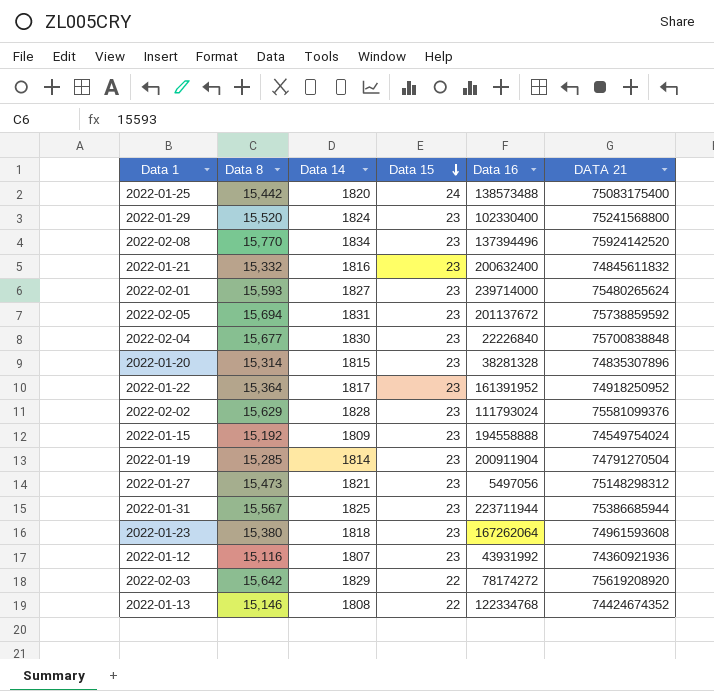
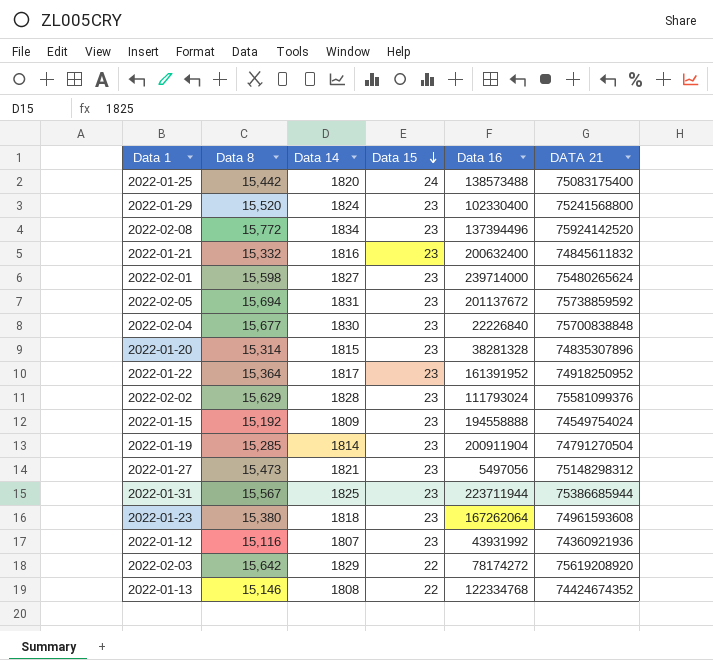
2022-02-08 | Data 8: 15,770 -> 15,772
2022-02-01 | Data 8: 15,593 -> 15,598

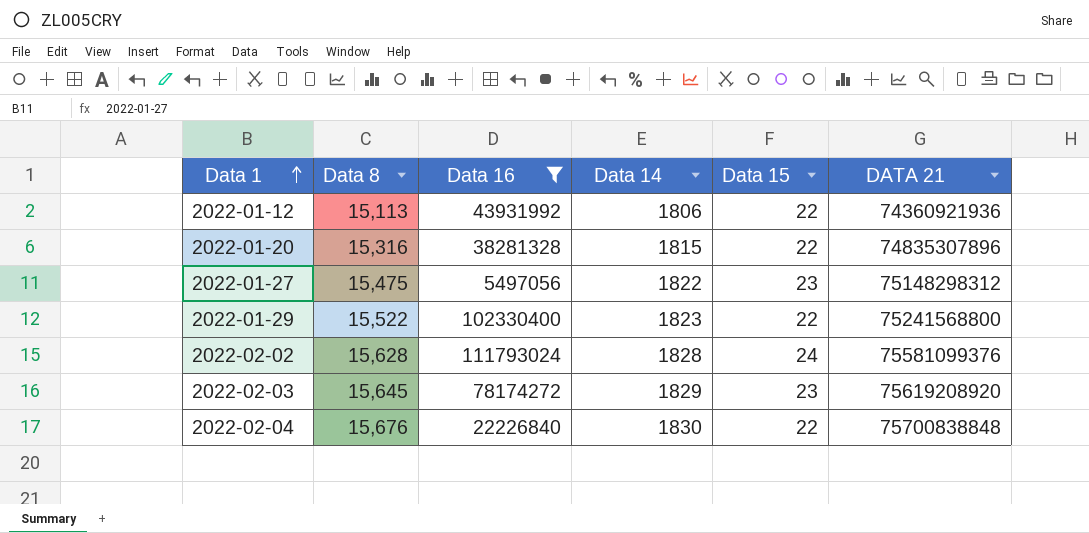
filter: none -> Data 16 <= 111793024
row order: Data 15 descending -> Data 1 ascending
column Data 16 | position: 5 -> 3
2022-01-12 | Data 8: 15,116 -> 15,113
2022-01-12 | Data 14: 1807 -> 1806
2022-01-12 | Data 15: 23 -> 22
2022-01-20 | Data 8: 15,314 -> 15,316
2022-01-20 | Data 15: 23 -> 22
2022-01-27 | Data 8: 15,473 -> 15,475
2022-01-27 | Data 14: 1821 -> 1822
2022-01-29 | Data 8: 15,520 -> 15,522
2022-01-29 | Data 14: 1824 -> 1823
2022-01-29 | Data 15: 23 -> 22
2022-02-02 | Data 8: 15,629 -> 15,628
2022-02-02 | Data 15: 23 -> 24
2022-02-03 | Data 8: 15,642 -> 15,645
2022-02-03 | Data 15: 22 -> 23
2022-02-04 | Data 8: 15,677 -> 15,676
2022-02-04 | Data 15: 23 -> 22

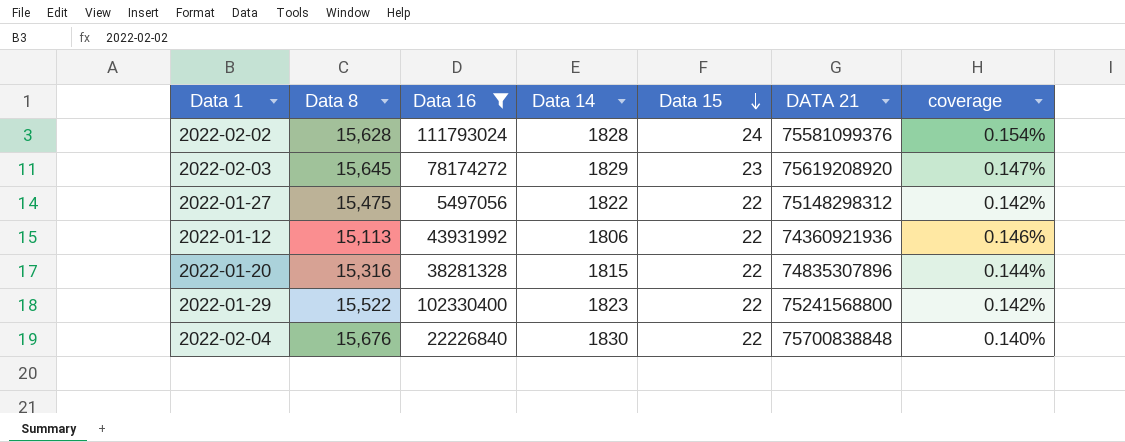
row order: Data 1 ascending -> Data 15 descending
column coverage | formula: none -> [Data 15] / [Data 8]
2022-01-27 | Data 15: 23 -> 22

